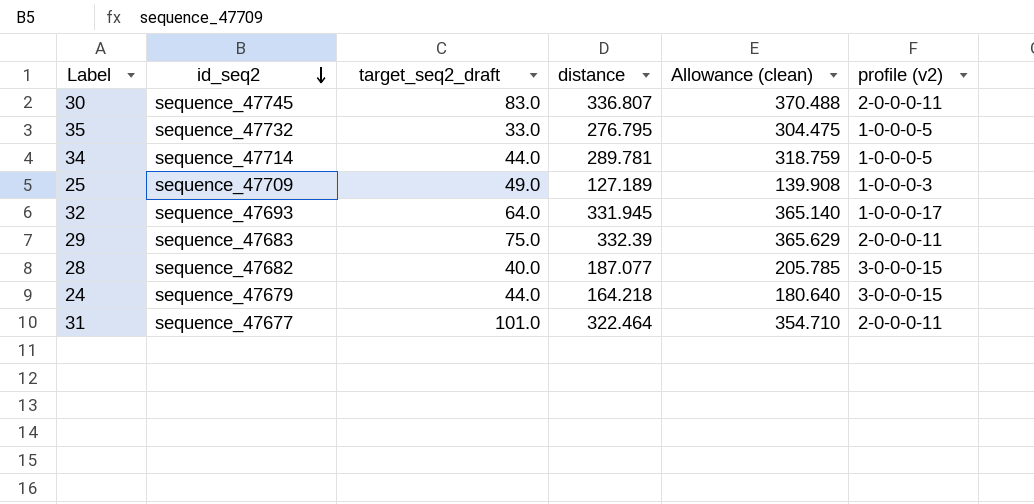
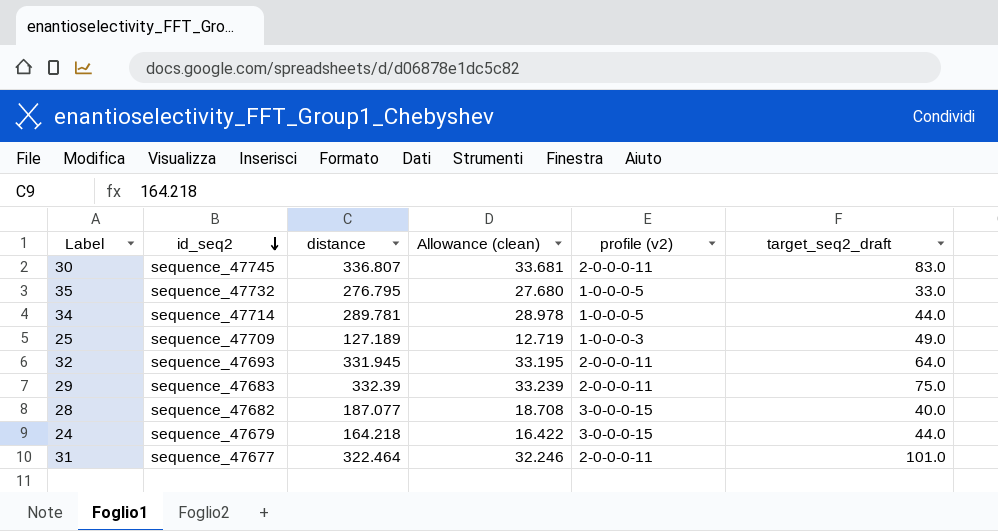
column Allowance (clean) | formula: [distance] * 1.1 -> [distance] * 0.1
column target_seq2_draft | position: 3 -> 6
32 | profile (v2): 1-0-0-0-17 -> 2-0-0-0-11

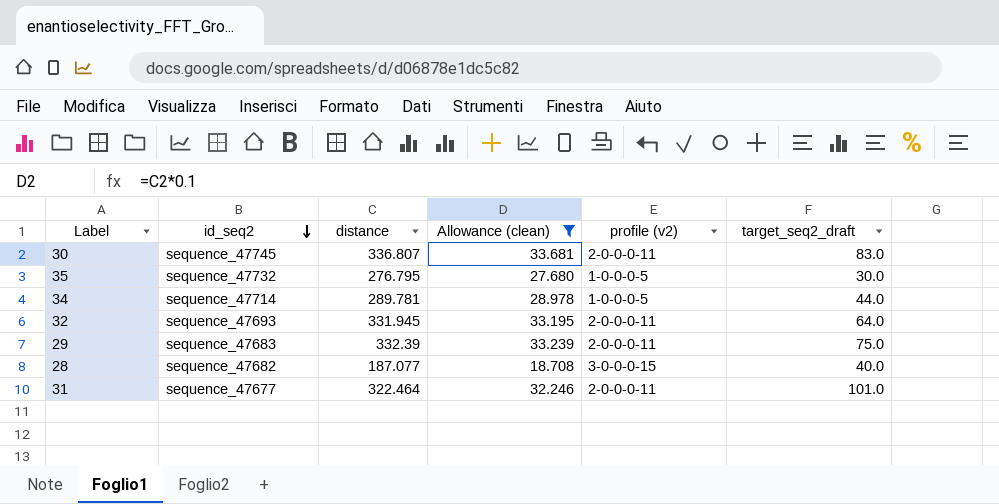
filter: none -> Allowance (clean) >= 18.708
35 | target_seq2_draft: 33.0 -> 30.0

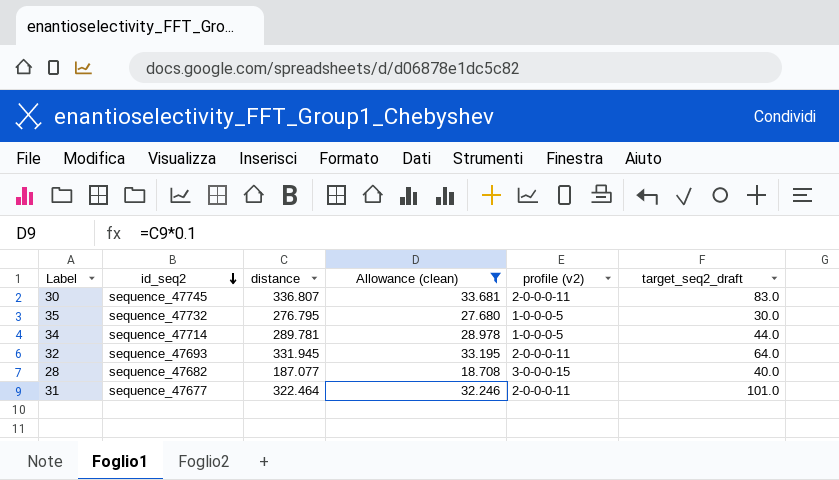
row 29: sequence_47683 | 332.39 | 33.239 | 2-0-0-0-11 | 75.0 -> none

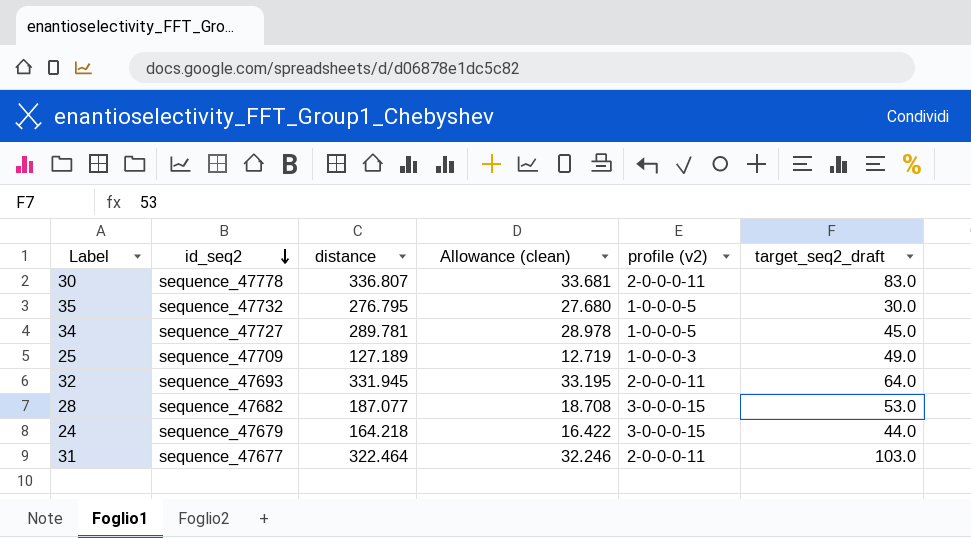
filter: Allowance (clean) >= 18.708 -> none
30 | id_seq2: sequence_47745 -> sequence_47778
34 | id_seq2: sequence_47714 -> sequence_47727
34 | target_seq2_draft: 44.0 -> 45.0
28 | target_seq2_draft: 40.0 -> 53.0
31 | target_seq2_draft: 101.0 -> 103.0

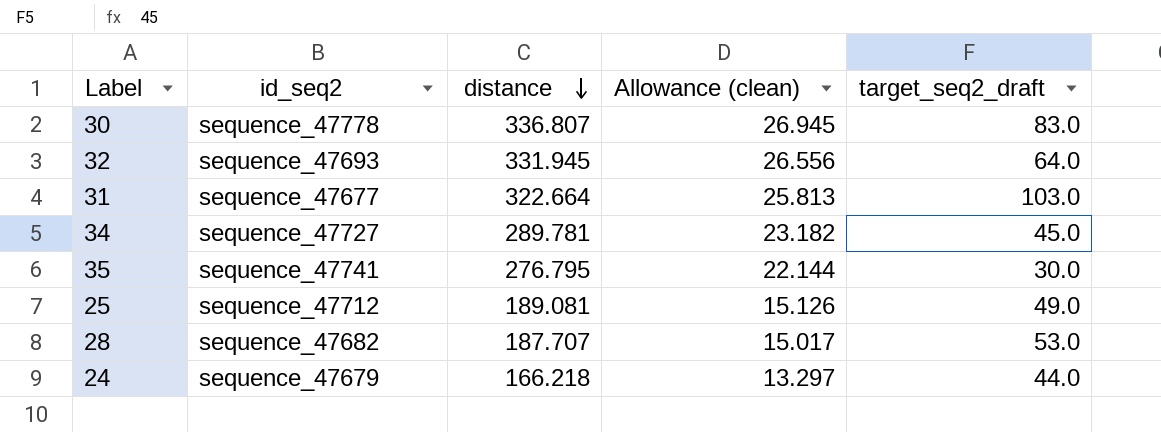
row order: id_seq2 descending -> distance descending
column profile (v2) | position: 5 -> none
column Allowance (clean) | formula: [distance] * 0.1 -> [distance] * 0.08
31 | distance: 322.464 -> 322.664
35 | id_seq2: sequence_47732 -> sequence_47741
25 | id_seq2: sequence_47709 -> sequence_47712
25 | distance: 127.189 -> 189.081
28 | distance: 187.077 -> 187.707
24 | distance: 164.218 -> 166.218

